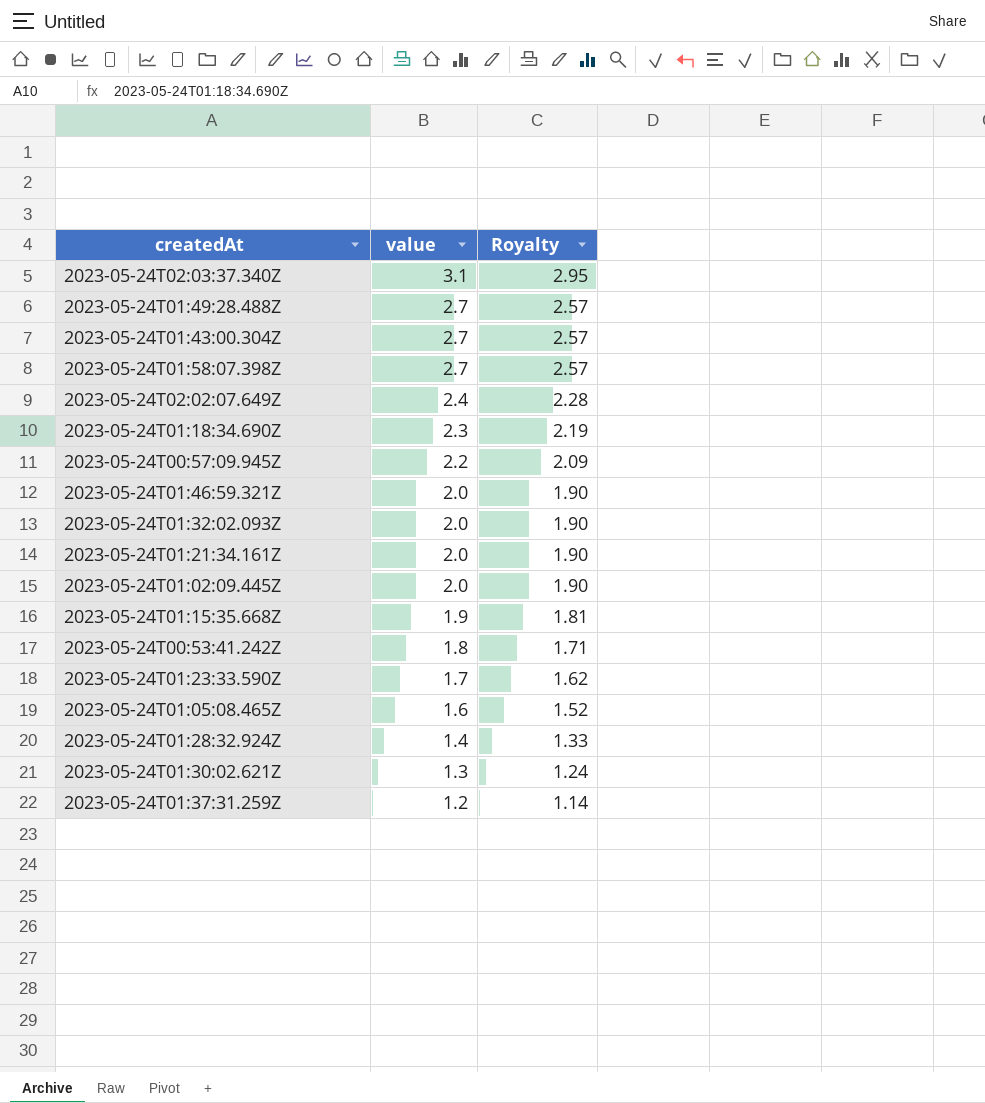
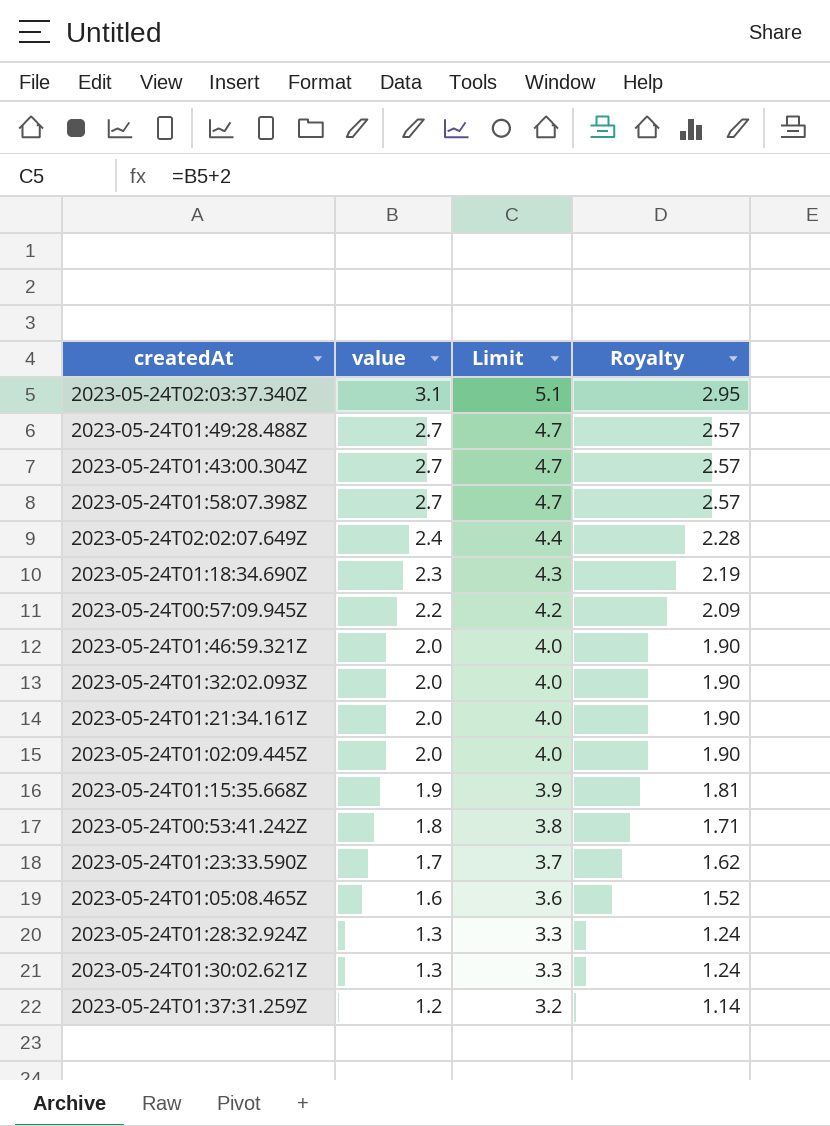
column Limit | formula: none -> [value] + 2
2023-05-24T01:28:32.924Z | value: 1.4 -> 1.3
2023-05-24T01:28:32.924Z | Royalty: 1.33 -> 1.24

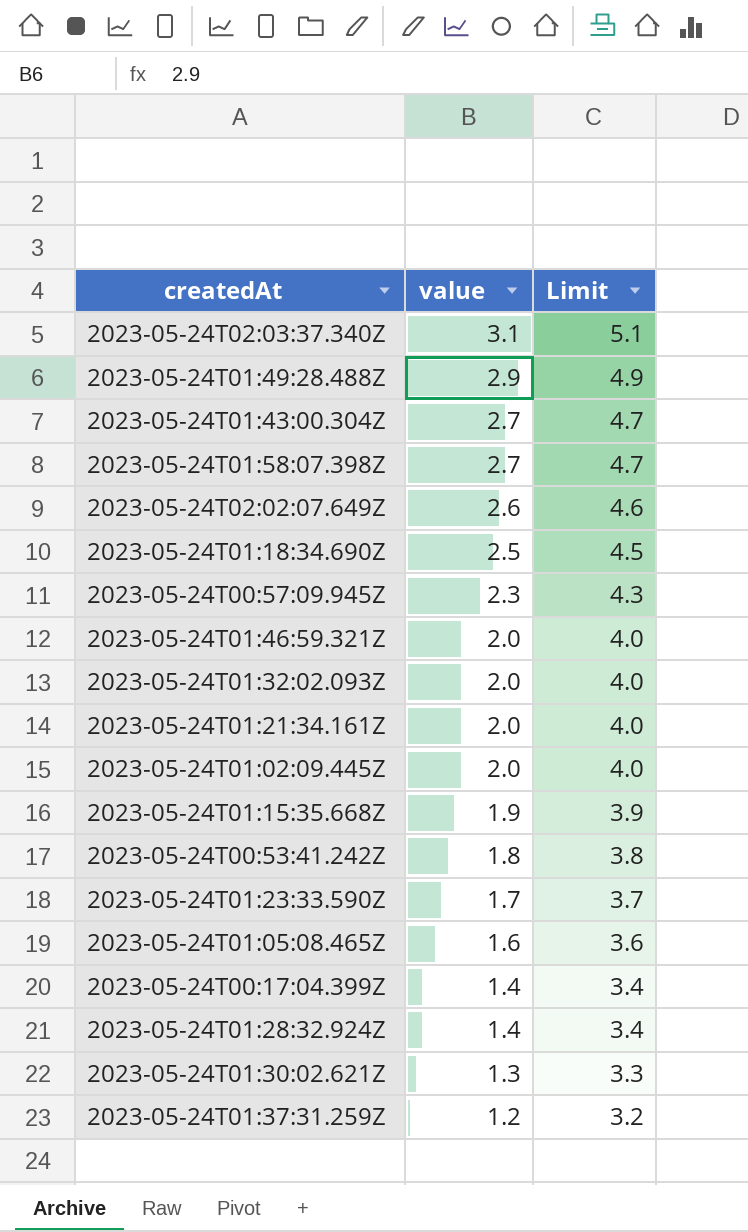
column Royalty | formula: [value] * 0.95 -> none
2023-05-24T01:49:28.488Z | value: 2.7 -> 2.9
2023-05-24T01:49:28.488Z | Limit: 4.7 -> 4.9
2023-05-24T02:02:07.649Z | value: 2.4 -> 2.6
2023-05-24T02:02:07.649Z | Limit: 4.4 -> 4.6
2023-05-24T01:18:34.690Z | value: 2.3 -> 2.5
2023-05-24T01:18:34.690Z | Limit: 4.3 -> 4.5
2023-05-24T00:57:09.945Z | value: 2.2 -> 2.3
2023-05-24T00:57:09.945Z | Limit: 4.2 -> 4.3
row 2023-05-24T00:17:04.399Z: none -> 1.4 | 3.4
2023-05-24T01:28:32.924Z | value: 1.3 -> 1.4
2023-05-24T01:28:32.924Z | Limit: 3.3 -> 3.4

